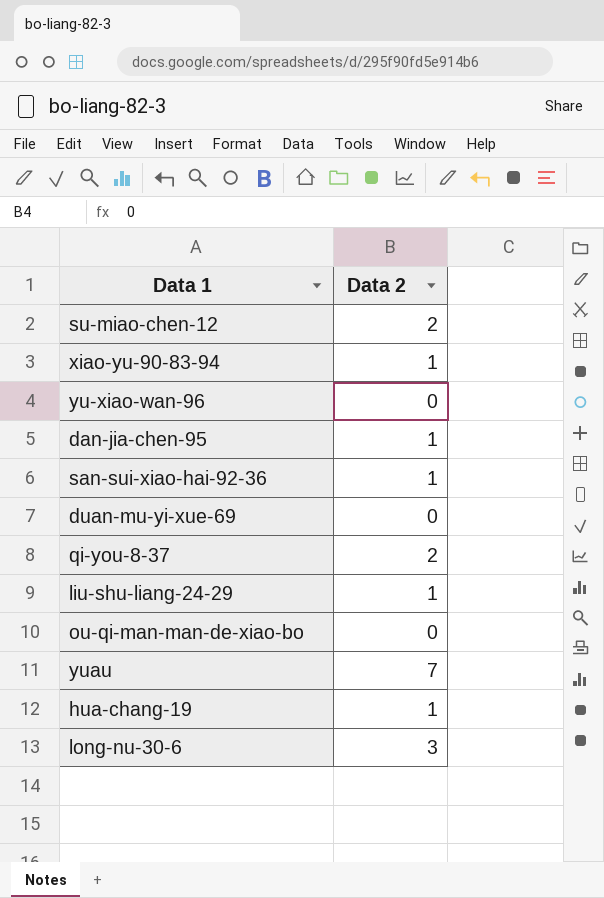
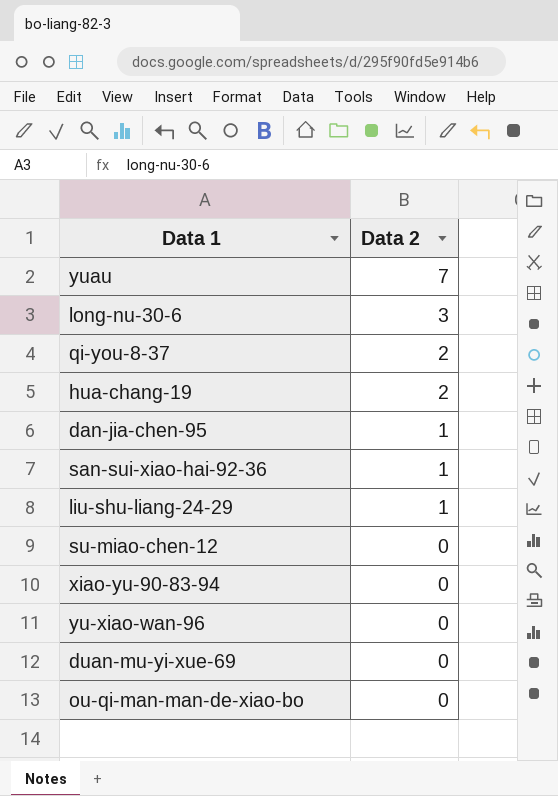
row order: none -> Data 2 descending
hua-chang-19 | Data 2: 1 -> 2
su-miao-chen-12 | Data 2: 2 -> 0
xiao-yu-90-83-94 | Data 2: 1 -> 0

